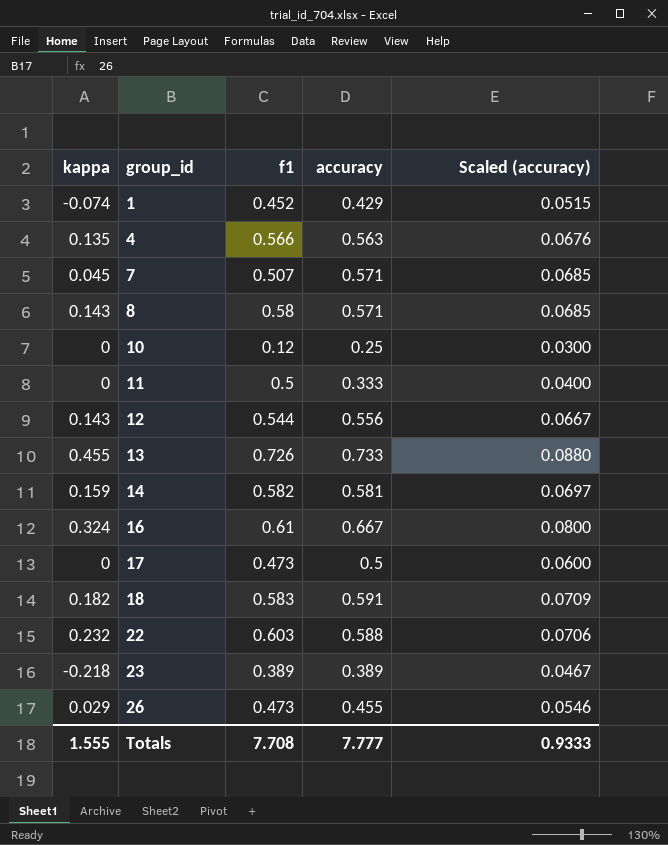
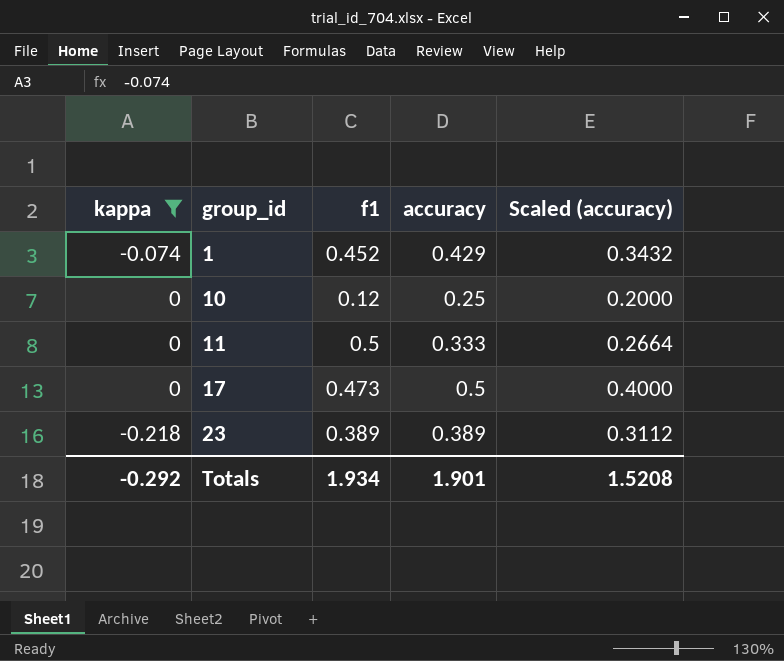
filter: none -> kappa <= 0
column Scaled (accuracy) | formula: [accuracy] * 0.12 -> [accuracy] * 0.8
Totals | kappa: 1.555 -> -0.292
Totals | f1: 7.708 -> 1.934
Totals | accuracy: 7.777 -> 1.901
Totals | Scaled (accuracy): 0.9333 -> 1.5208

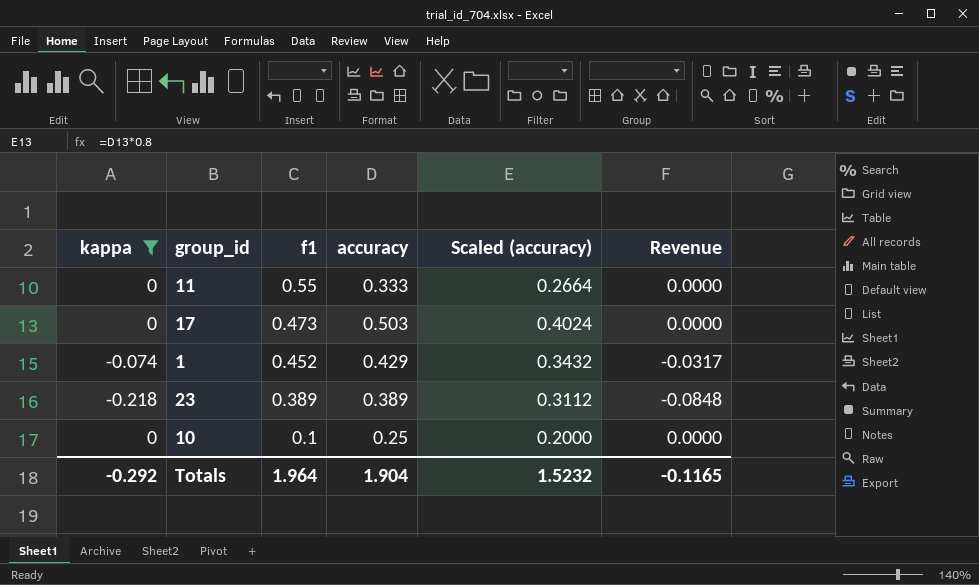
row order: group_id ascending -> f1 descending
column Revenue | formula: none -> [kappa] * [accuracy]
11 | f1: 0.5 -> 0.55
17 | accuracy: 0.5 -> 0.503
17 | Scaled (accuracy): 0.4000 -> 0.4024
10 | f1: 0.12 -> 0.1
Totals | f1: 1.934 -> 1.964
Totals | accuracy: 1.901 -> 1.904
Totals | Scaled (accuracy): 1.5208 -> 1.5232

